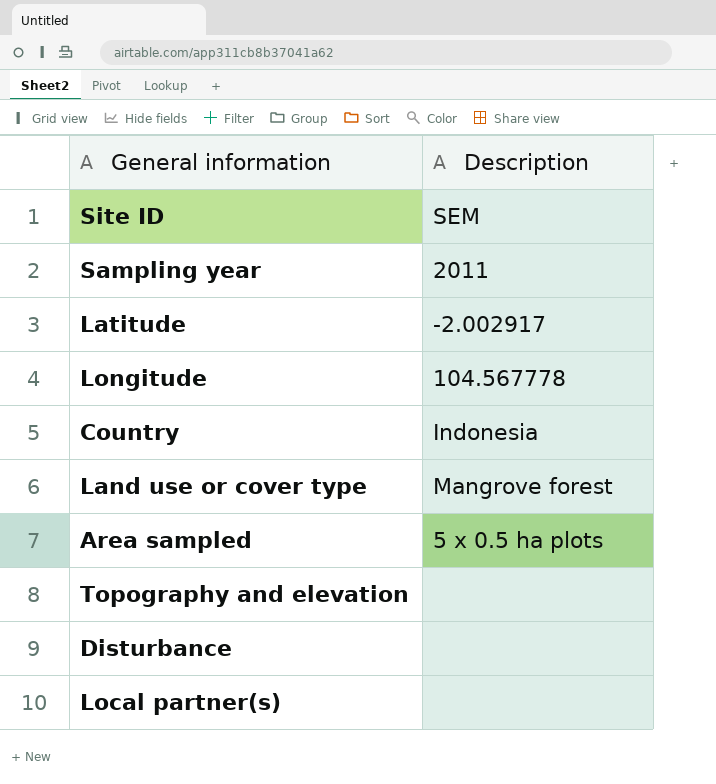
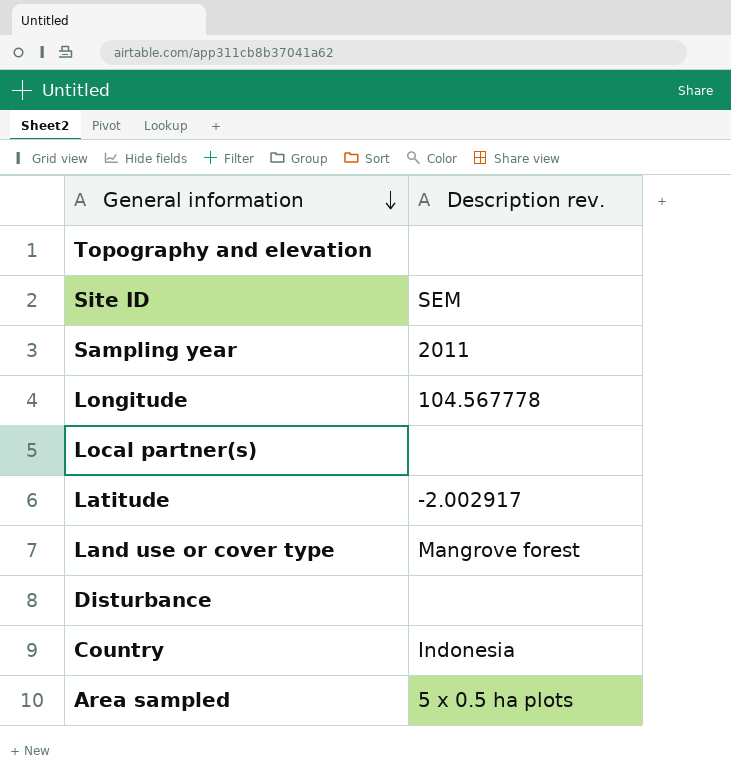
row order: none -> General information descending
column name: Description -> Description rev.

